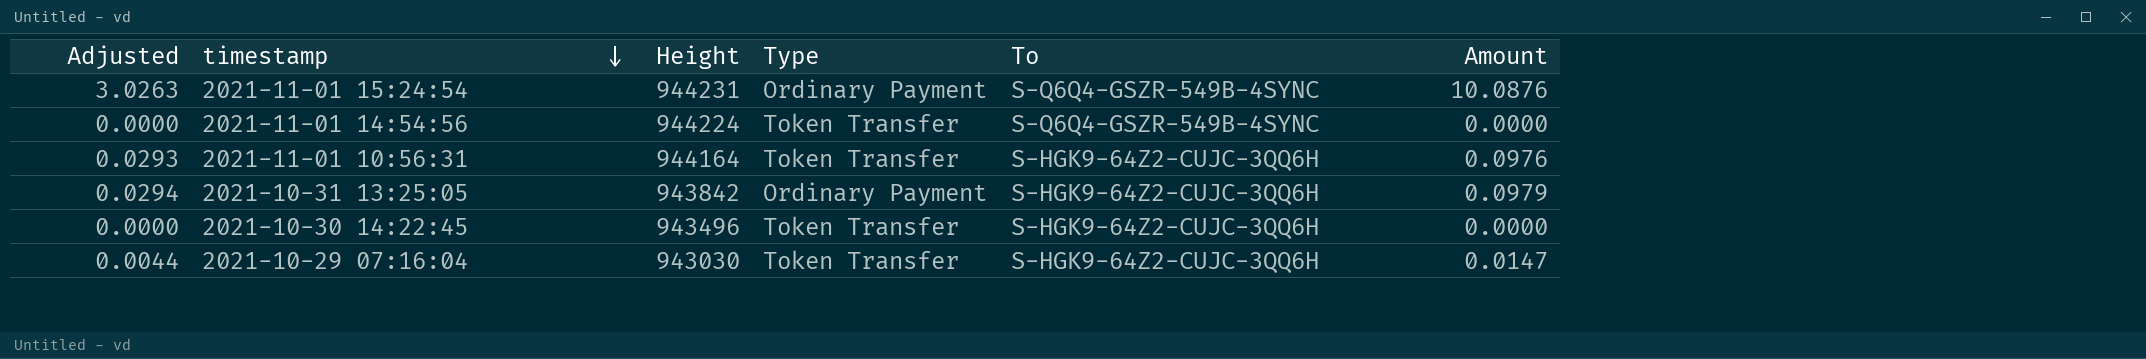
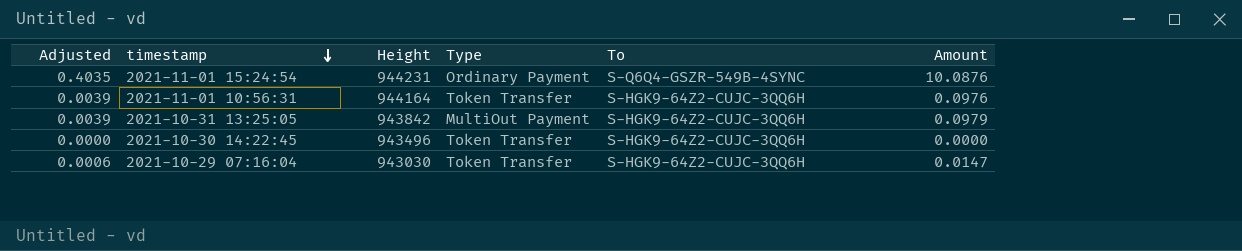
column Adjusted | formula: [Amount] * 0.3 -> [Amount] * 0.04
row 2021-11-01 14:54:56: 0.0000 | 944224 | Token Transfer | S-Q6Q4-GSZR-549B-4SYNC | 0.0000 -> none
2021-10-31 13:25:05 | Type: Ordinary Payment -> MultiOut Payment

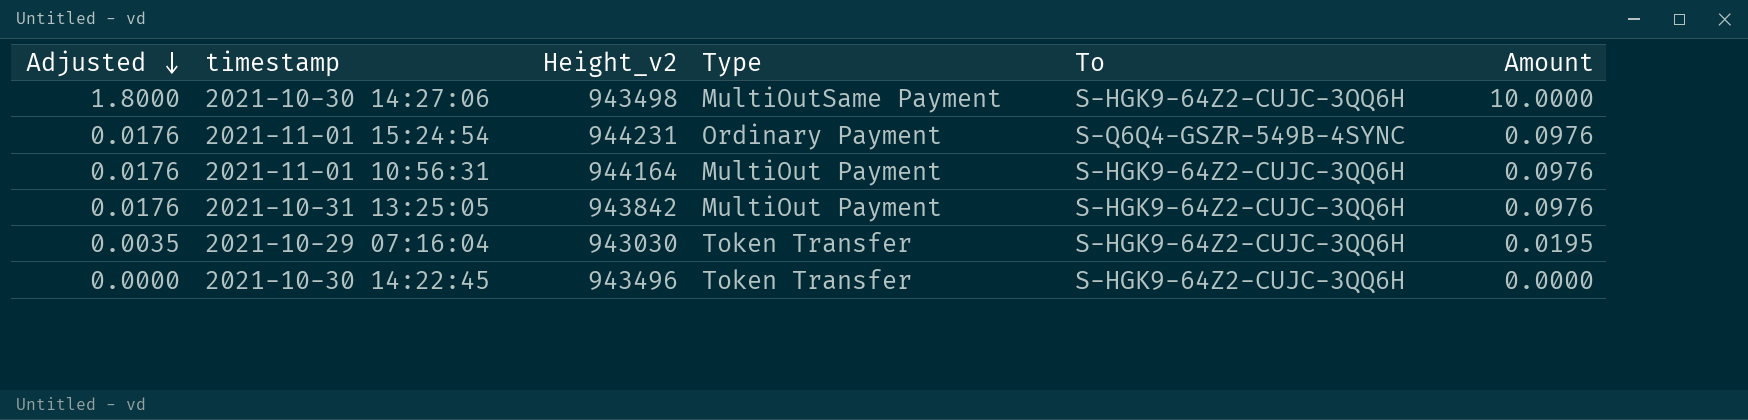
row order: timestamp descending -> Adjusted descending
column Adjusted | formula: [Amount] * 0.04 -> [Amount] * 0.18
column name: Height -> Height_v2
row 2021-10-30 14:27:06: none -> 1.8000 | 943498 | MultiOutSame Payment | S-HGK9-64Z2-CUJC-3QQ6H | 10.0000
2021-11-01 15:24:54 | Amount: 10.0876 -> 0.0976
2021-11-01 10:56:31 | Type: Token Transfer -> MultiOut Payment
2021-10-31 13:25:05 | Amount: 0.0979 -> 0.0976
2021-10-29 07:16:04 | Amount: 0.0147 -> 0.0195

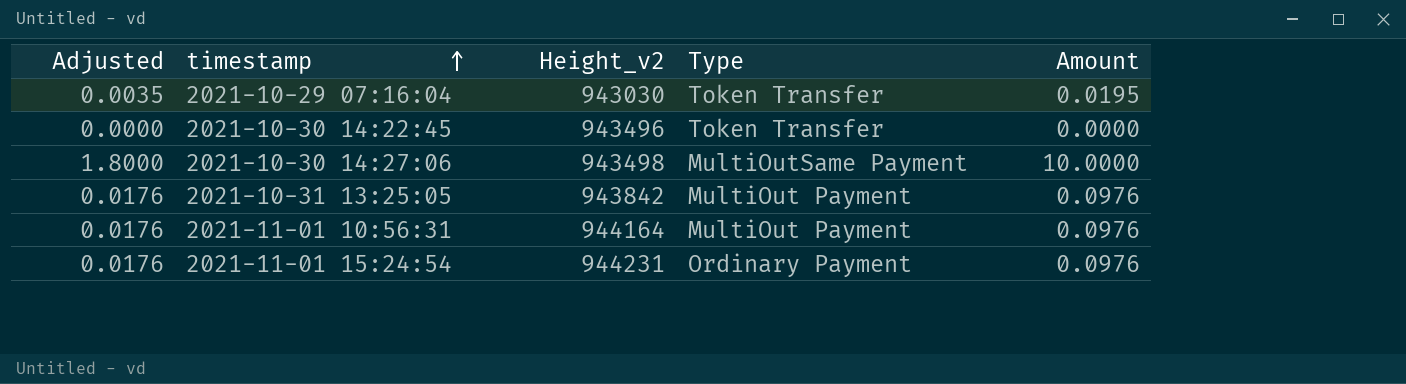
row order: Adjusted descending -> timestamp ascending
column To | position: 5 -> none

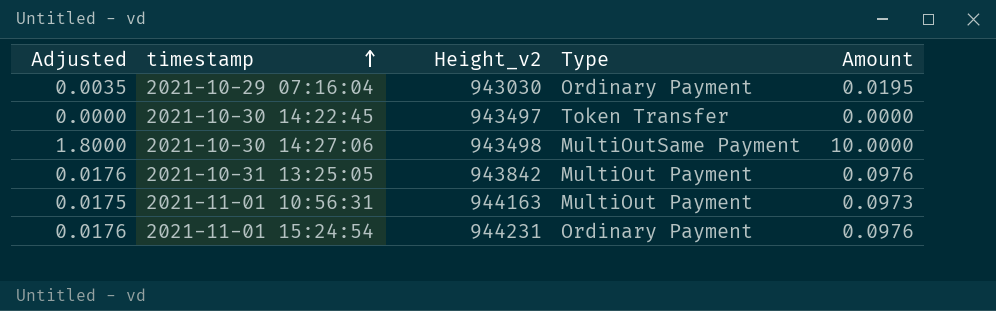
2021-10-29 07:16:04 | Type: Token Transfer -> Ordinary Payment
2021-10-30 14:22:45 | Height_v2: 943496 -> 943497
2021-11-01 10:56:31 | Adjusted: 0.0176 -> 0.0175
2021-11-01 10:56:31 | Height_v2: 944164 -> 944163
2021-11-01 10:56:31 | Amount: 0.0976 -> 0.0973

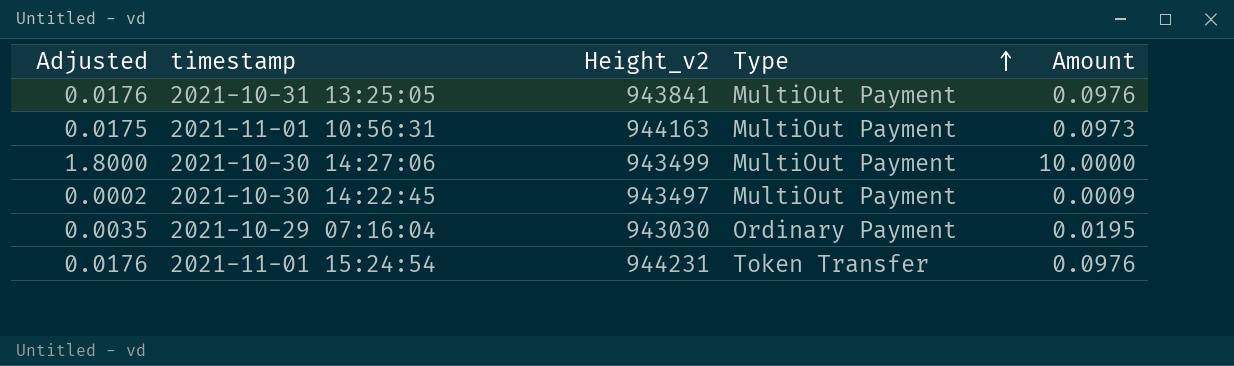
row order: timestamp ascending -> Type ascending
2021-10-31 13:25:05 | Height_v2: 943842 -> 943841
2021-10-30 14:27:06 | Height_v2: 943498 -> 943499
2021-10-30 14:27:06 | Type: MultiOutSame Payment -> MultiOut Payment
2021-10-30 14:22:45 | Adjusted: 0.0000 -> 0.0002
2021-10-30 14:22:45 | Type: Token Transfer -> MultiOut Payment
2021-10-30 14:22:45 | Amount: 0.0000 -> 0.0009
2021-11-01 15:24:54 | Type: Ordinary Payment -> Token Transfer

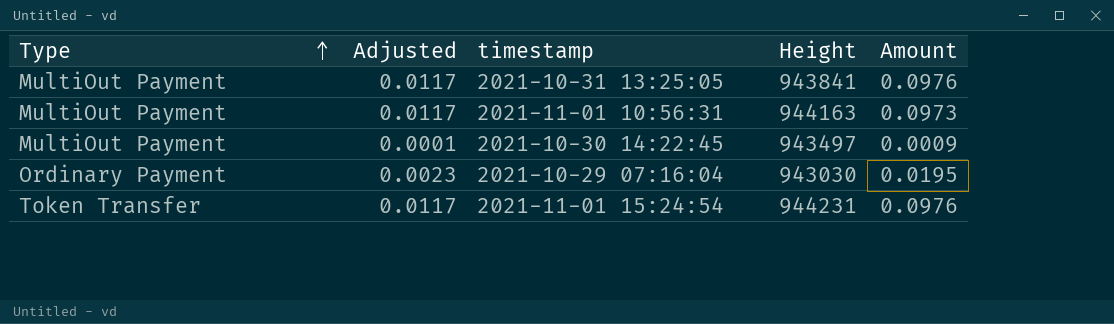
column Type | position: 4 -> 1
column Adjusted | formula: [Amount] * 0.18 -> [Amount] * 0.12
column name: Height_v2 -> Height
row 2021-10-30 14:27:06: 1.8000 | 943499 | MultiOut Payment | 10.0000 -> none

